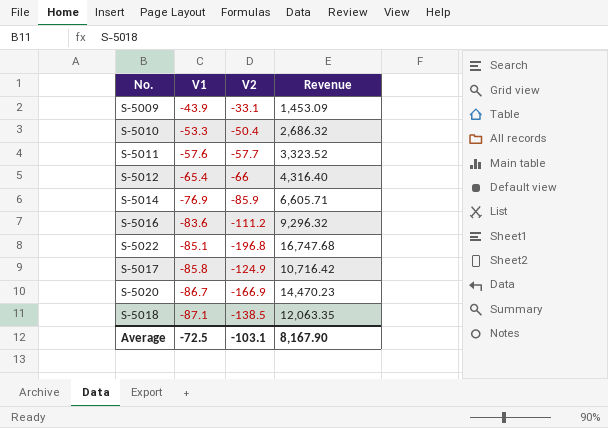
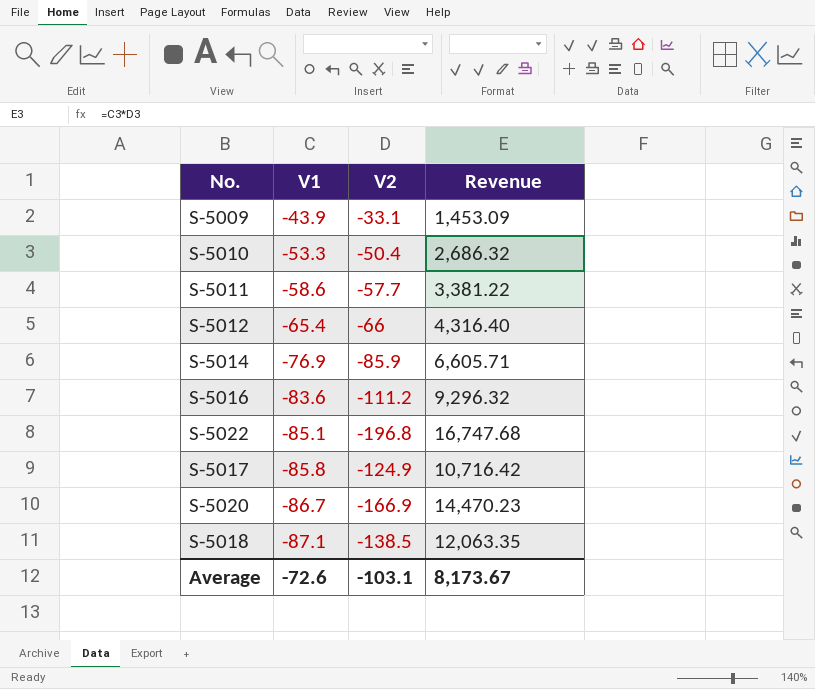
S-5011 | V1: -57.6 -> -58.6
S-5011 | Revenue: 3,323.52 -> 3,381.22
Average | V1: -72.5 -> -72.6
Average | Revenue: 8,167.90 -> 8,173.67

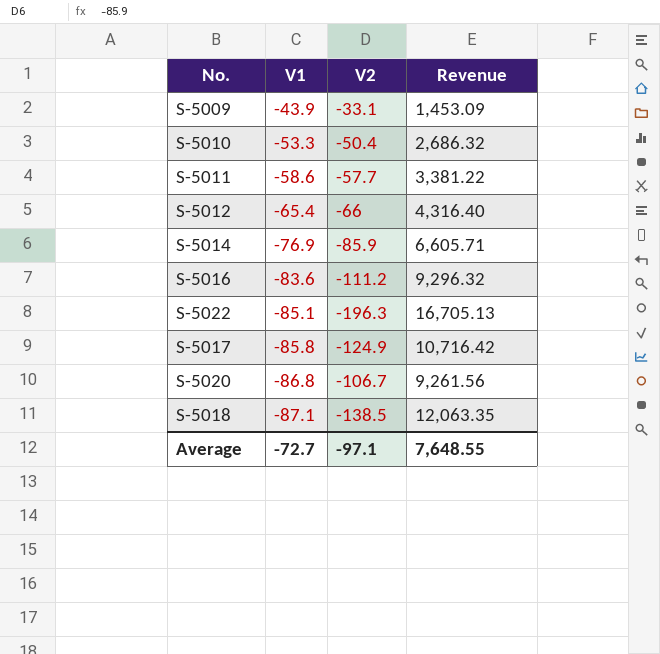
S-5022 | V2: -196.8 -> -196.3
S-5022 | Revenue: 16,747.68 -> 16,705.13
S-5020 | V1: -86.7 -> -86.8
S-5020 | V2: -166.9 -> -106.7
S-5020 | Revenue: 14,470.23 -> 9,261.56
Average | V1: -72.6 -> -72.7
Average | V2: -103.1 -> -97.1
Average | Revenue: 8,173.67 -> 7,648.55

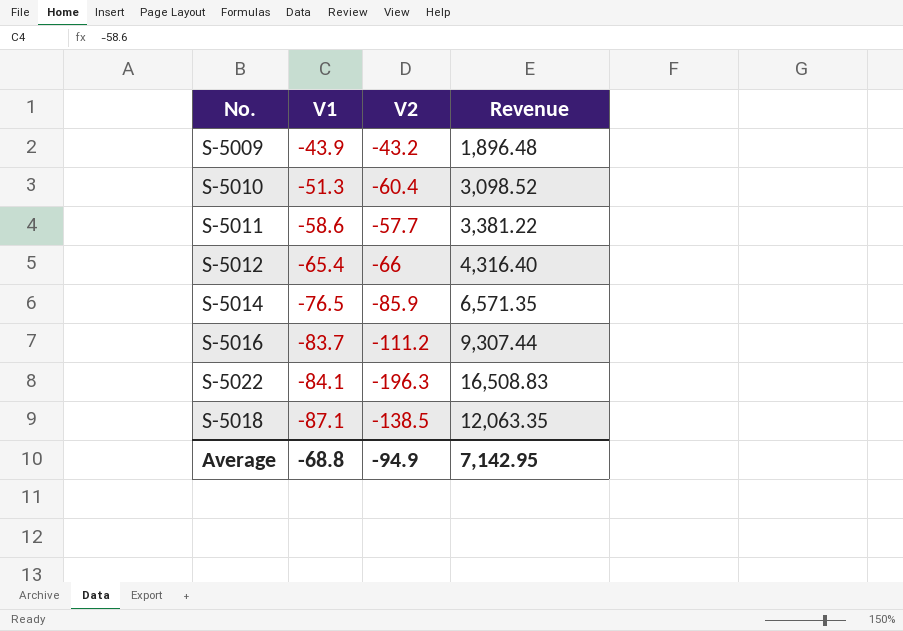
row S-5017: -85.8 | -124.9 | 10,716.42 -> none
row S-5020: -86.8 | -106.7 | 9,261.56 -> none
S-5009 | V2: -33.1 -> -43.2
S-5009 | Revenue: 1,453.09 -> 1,896.48
S-5010 | V1: -53.3 -> -51.3
S-5010 | V2: -50.4 -> -60.4
S-5010 | Revenue: 2,686.32 -> 3,098.52
S-5014 | V1: -76.9 -> -76.5
S-5014 | Revenue: 6,605.71 -> 6,571.35
S-5016 | V1: -83.6 -> -83.7
S-5016 | Revenue: 9,296.32 -> 9,307.44
S-5022 | V1: -85.1 -> -84.1
S-5022 | Revenue: 16,705.13 -> 16,508.83
Average | V1: -72.7 -> -68.8
Average | V2: -97.1 -> -94.9
Average | Revenue: 7,648.55 -> 7,142.95

